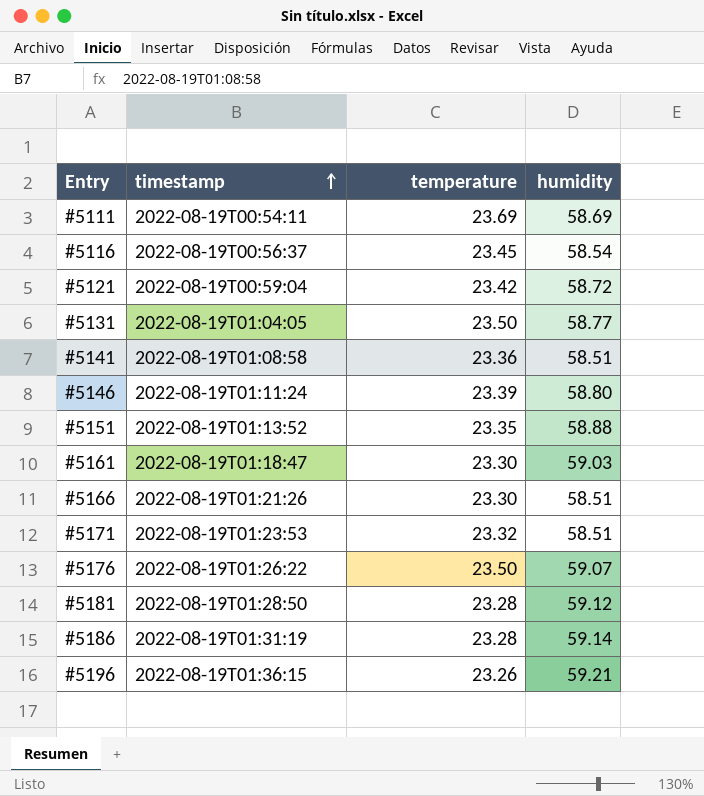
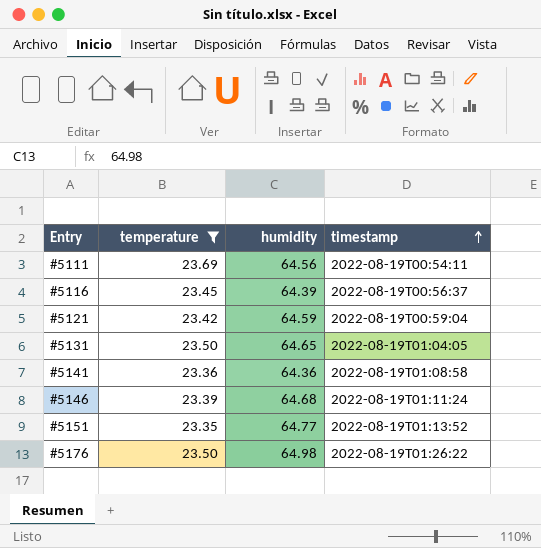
filter: none -> temperature >= 23.35
column timestamp | position: 2 -> 4
#5111 | humidity: 58.69 -> 64.56
#5116 | humidity: 58.54 -> 64.39
#5121 | humidity: 58.72 -> 64.59
#5131 | humidity: 58.77 -> 64.65
#5141 | humidity: 58.51 -> 64.36
#5146 | humidity: 58.80 -> 64.68
#5151 | humidity: 58.88 -> 64.77
#5176 | humidity: 59.07 -> 64.98

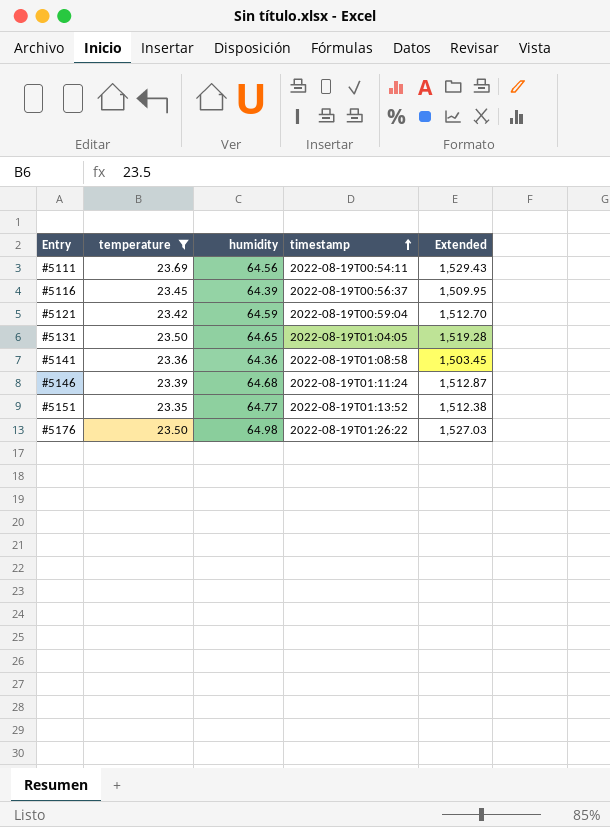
column Extended | formula: none -> [temperature] * [humidity]

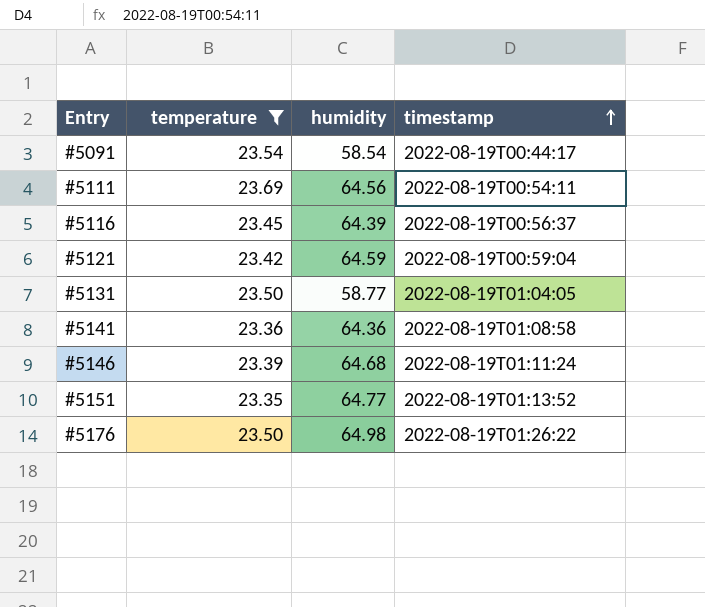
column Extended | formula: [temperature] * [humidity] -> none
row #5091: none -> 23.54 | 58.54 | 2022-08-19T00:44:17
#5131 | humidity: 64.65 -> 58.77

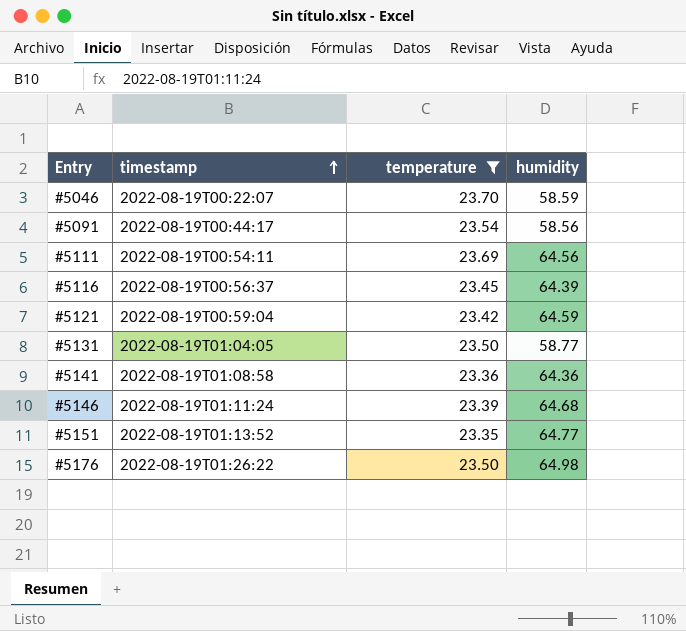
column timestamp | position: 4 -> 2
row #5046: none -> 2022-08-19T00:22:07 | 23.70 | 58.59
#5091 | humidity: 58.54 -> 58.56

